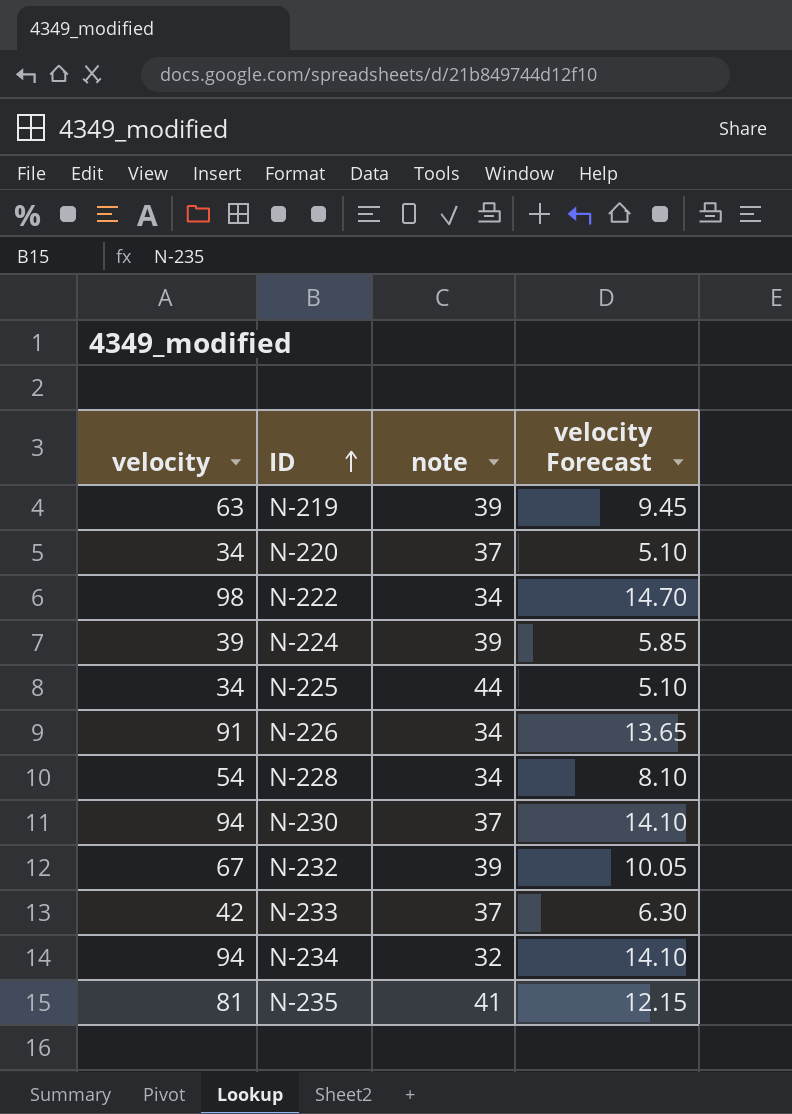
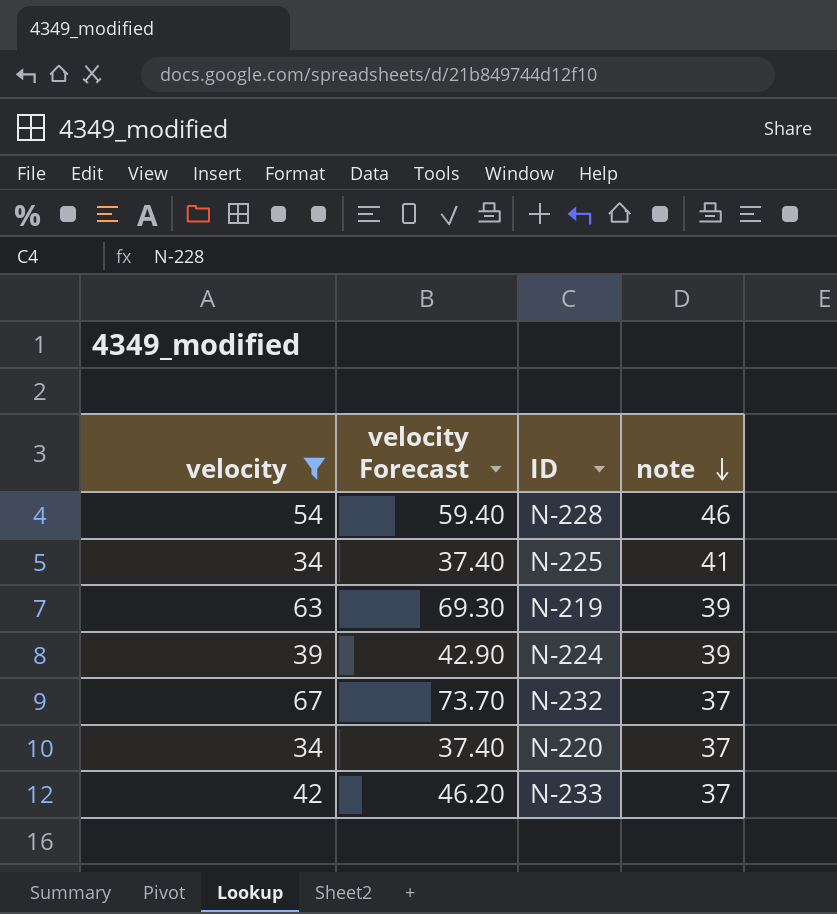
filter: none -> velocity <= 67
row order: ID ascending -> note descending
column velocity Forecast | formula: [velocity] * 0.15 -> [velocity] * 1.1
column velocity Forecast | position: 4 -> 2
N-228 | note: 34 -> 46
N-225 | note: 44 -> 41
N-232 | note: 39 -> 37

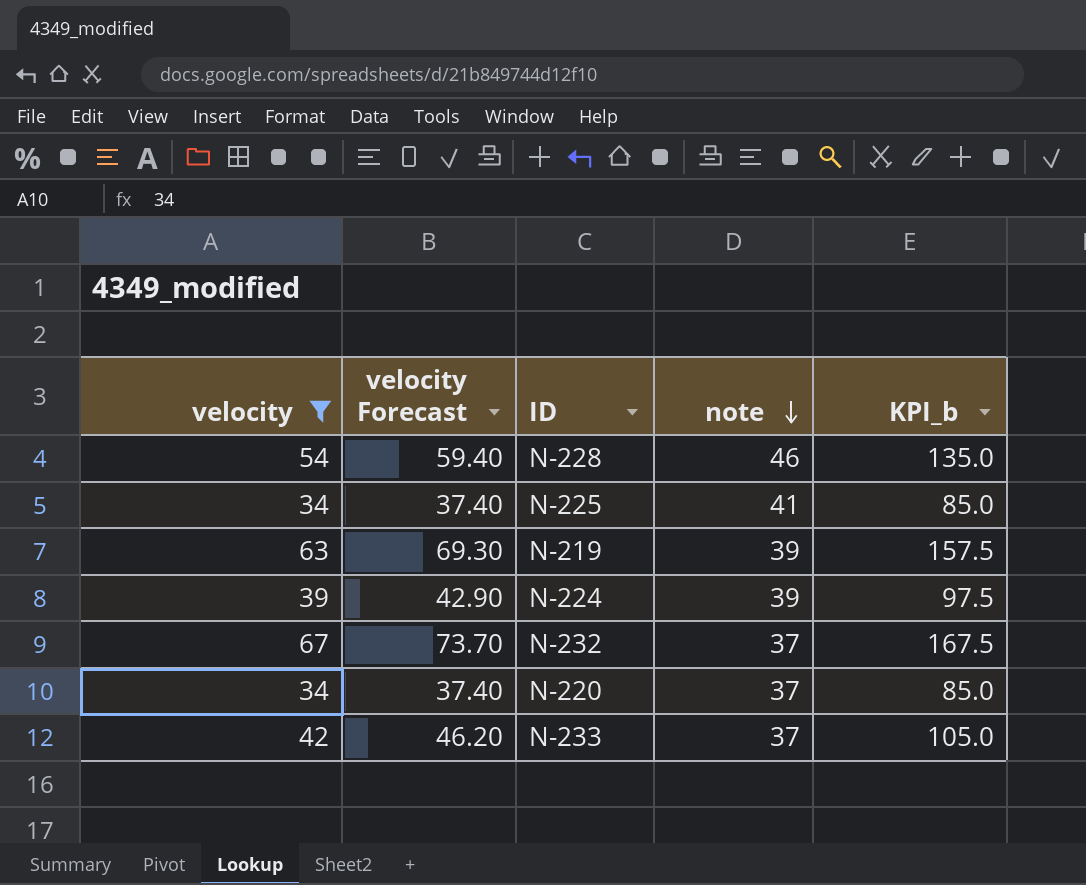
column KPI_b | formula: none -> [velocity] * 2.5

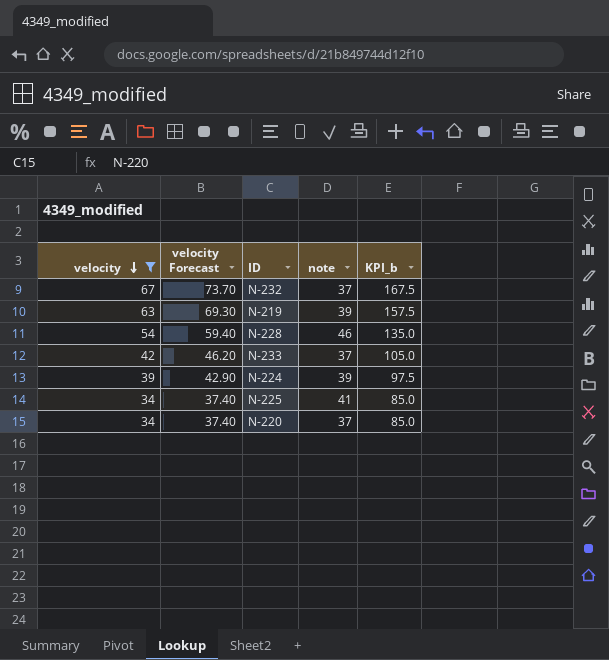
row order: note descending -> velocity descending

